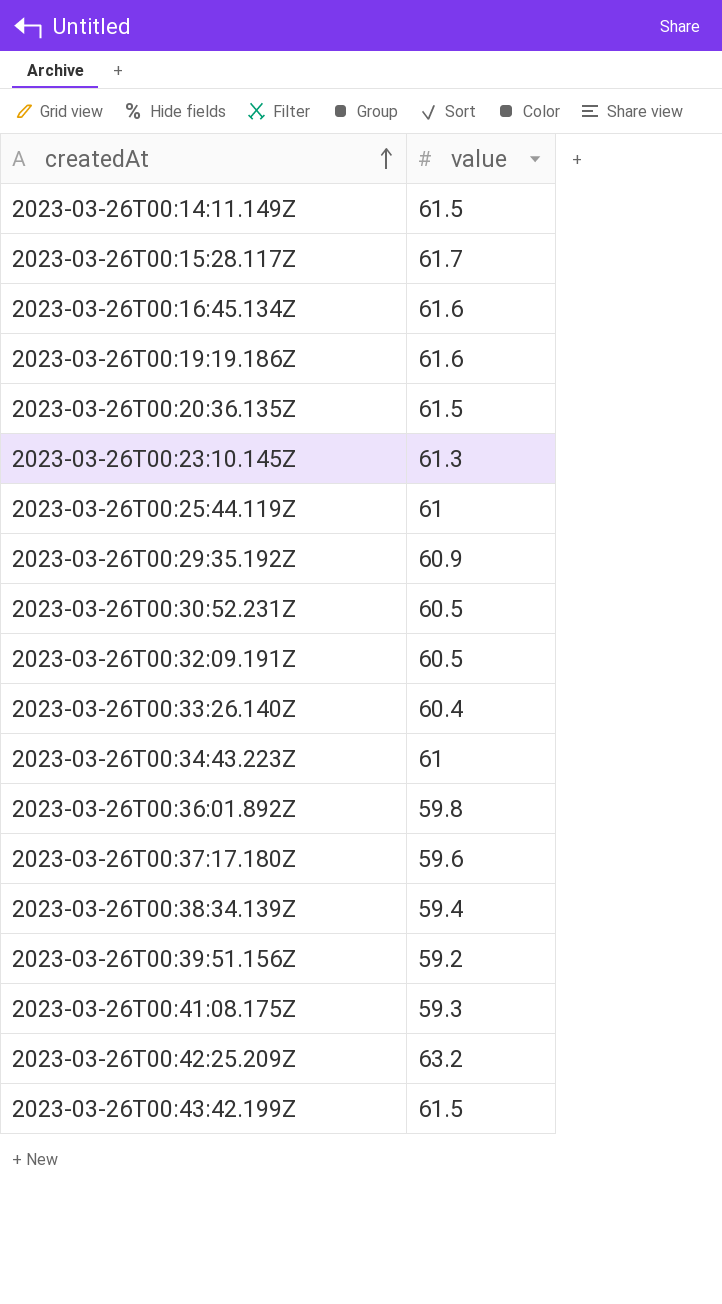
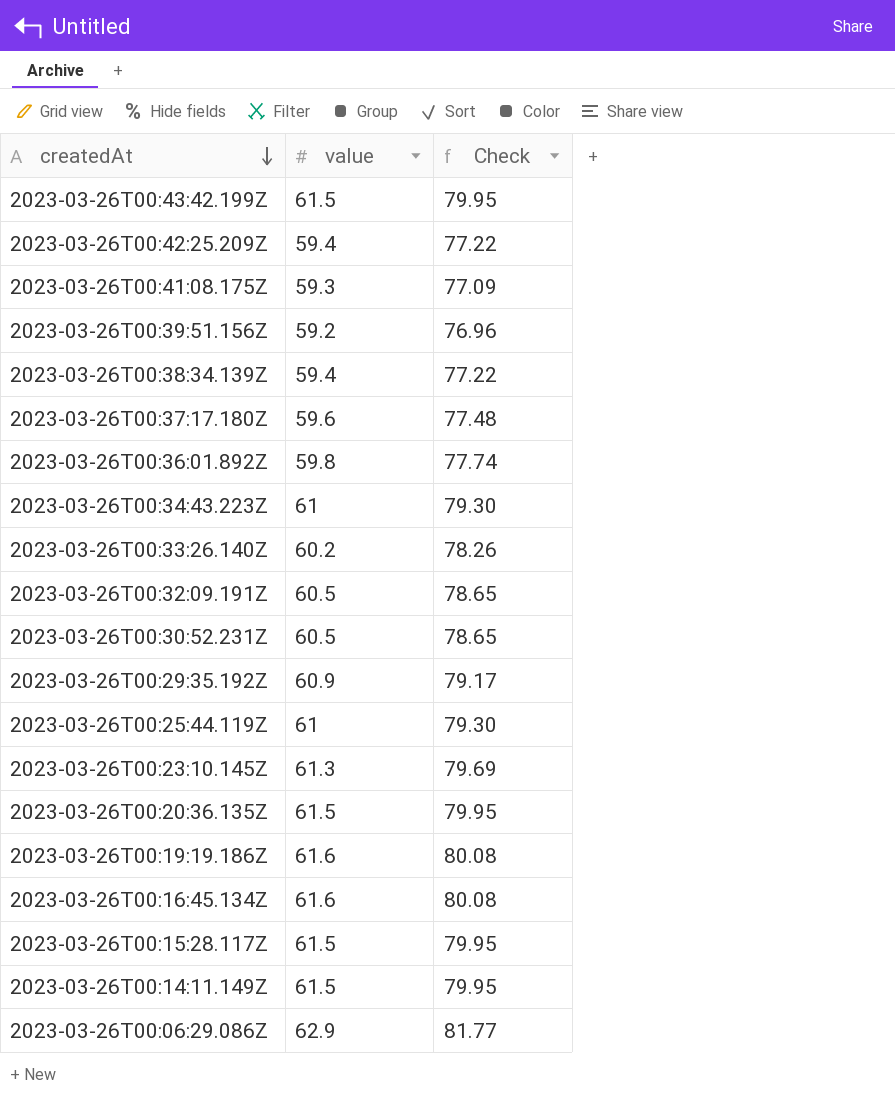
row order: createdAt ascending -> createdAt descending
column Check | formula: none -> [value] * 1.3
2023-03-26T00:42:25.209Z | value: 63.2 -> 59.4
2023-03-26T00:33:26.140Z | value: 60.4 -> 60.2
2023-03-26T00:15:28.117Z | value: 61.7 -> 61.5
row 2023-03-26T00:06:29.086Z: none -> 62.9 | 81.77

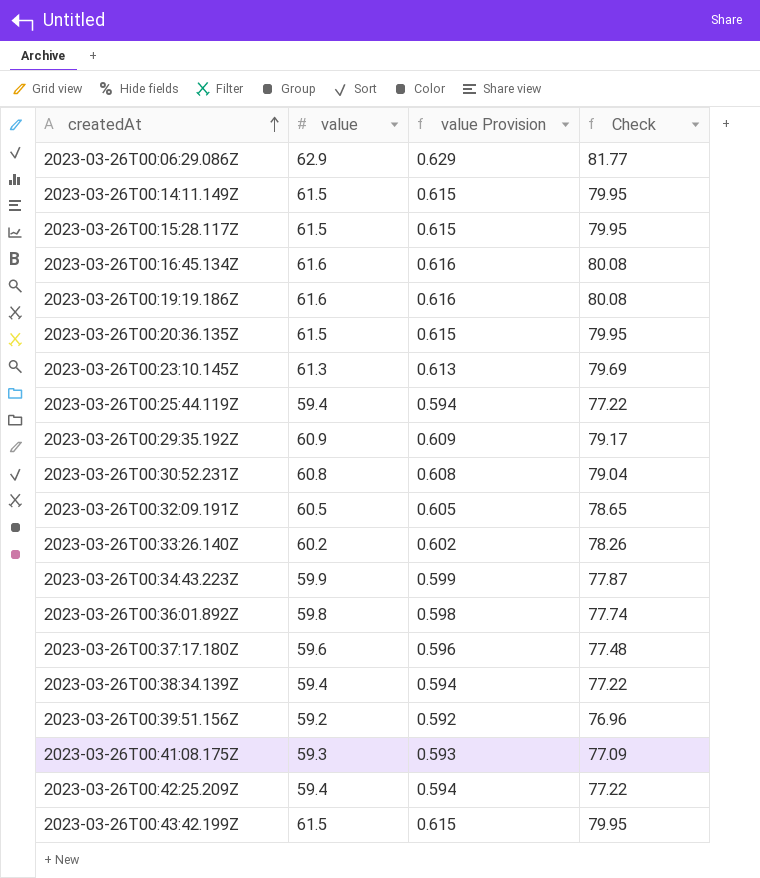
row order: createdAt descending -> createdAt ascending
column value Provision | formula: none -> [value] * 0.01
2023-03-26T00:25:44.119Z | value: 61 -> 59.4
2023-03-26T00:25:44.119Z | Check: 79.30 -> 77.22
2023-03-26T00:30:52.231Z | value: 60.5 -> 60.8
2023-03-26T00:30:52.231Z | Check: 78.65 -> 79.04
2023-03-26T00:34:43.223Z | value: 61 -> 59.9
2023-03-26T00:34:43.223Z | Check: 79.30 -> 77.87

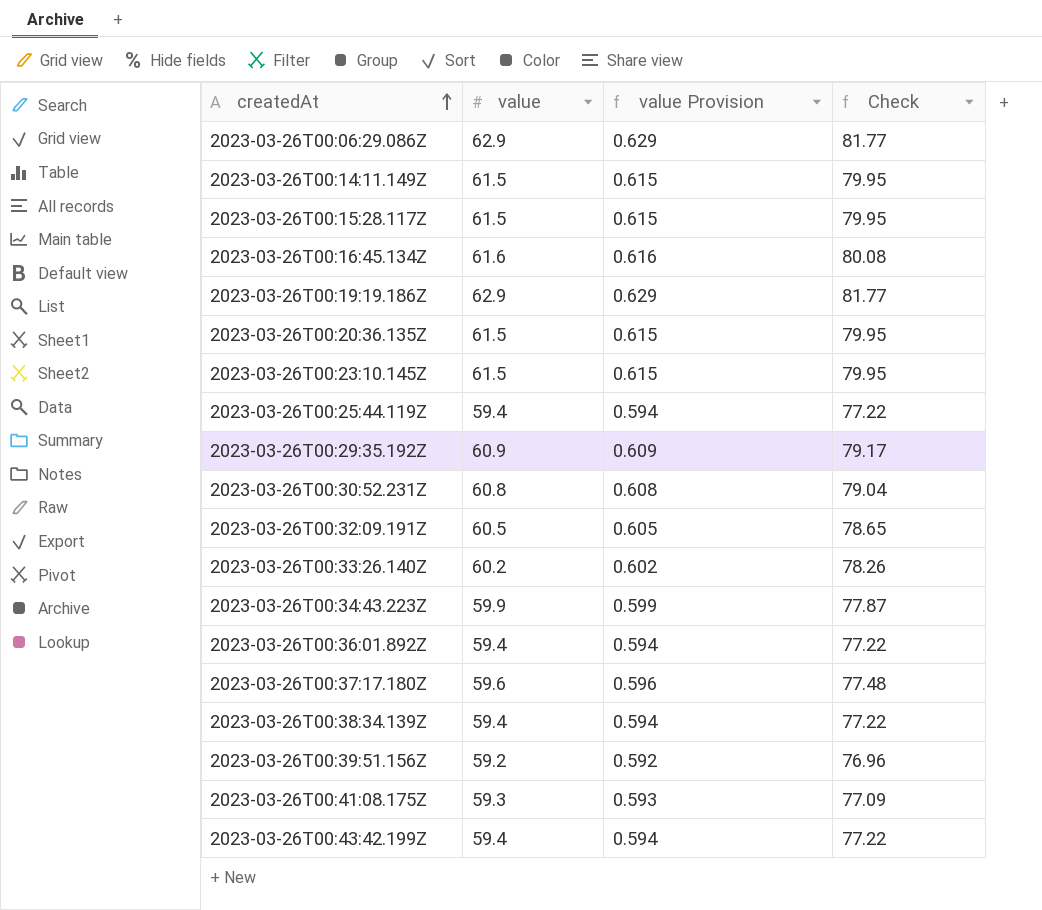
row 2023-03-26T00:42:25.209Z: 59.4 | 0.594 | 77.22 -> none
2023-03-26T00:19:19.186Z | value: 61.6 -> 62.9
2023-03-26T00:19:19.186Z | value Provision: 0.616 -> 0.629
2023-03-26T00:19:19.186Z | Check: 80.08 -> 81.77
2023-03-26T00:23:10.145Z | value: 61.3 -> 61.5
2023-03-26T00:23:10.145Z | value Provision: 0.613 -> 0.615
2023-03-26T00:23:10.145Z | Check: 79.69 -> 79.95
2023-03-26T00:36:01.892Z | value: 59.8 -> 59.4
2023-03-26T00:36:01.892Z | value Provision: 0.598 -> 0.594
2023-03-26T00:36:01.892Z | Check: 77.74 -> 77.22
2023-03-26T00:43:42.199Z | value: 61.5 -> 59.4
2023-03-26T00:43:42.199Z | value Provision: 0.615 -> 0.594
2023-03-26T00:43:42.199Z | Check: 79.95 -> 77.22

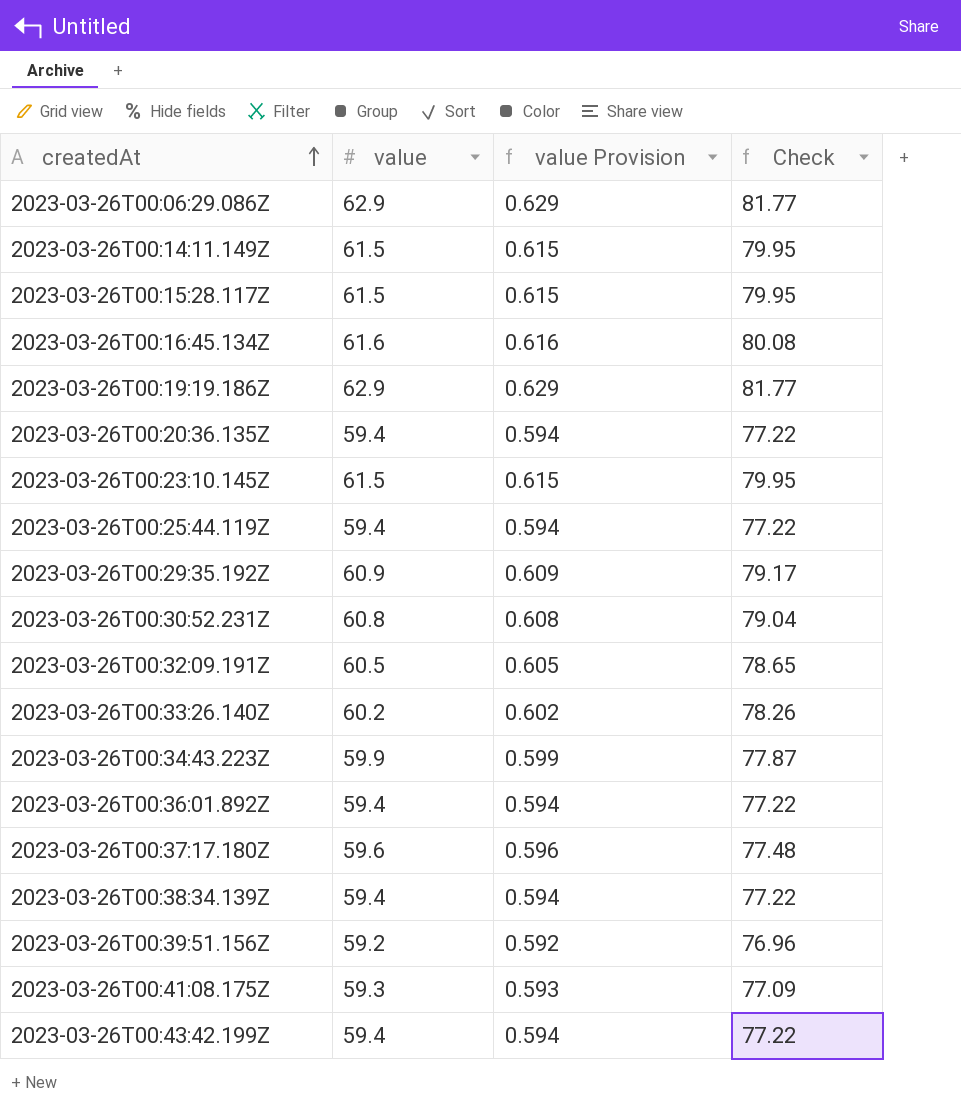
2023-03-26T00:20:36.135Z | value: 61.5 -> 59.4
2023-03-26T00:20:36.135Z | value Provision: 0.615 -> 0.594
2023-03-26T00:20:36.135Z | Check: 79.95 -> 77.22

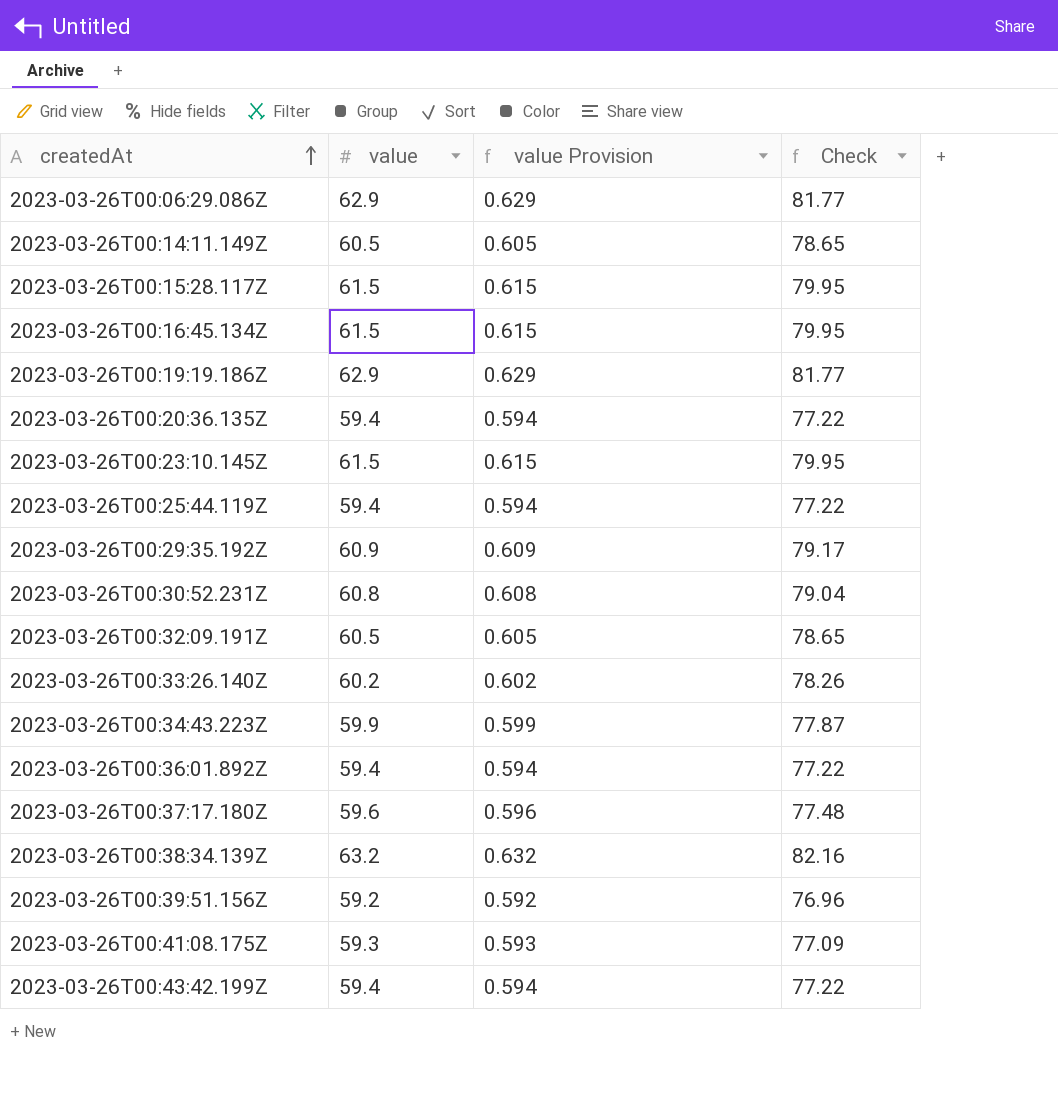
2023-03-26T00:14:11.149Z | value: 61.5 -> 60.5
2023-03-26T00:14:11.149Z | value Provision: 0.615 -> 0.605
2023-03-26T00:14:11.149Z | Check: 79.95 -> 78.65
2023-03-26T00:16:45.134Z | value: 61.6 -> 61.5
2023-03-26T00:16:45.134Z | value Provision: 0.616 -> 0.615
2023-03-26T00:16:45.134Z | Check: 80.08 -> 79.95
2023-03-26T00:38:34.139Z | value: 59.4 -> 63.2
2023-03-26T00:38:34.139Z | value Provision: 0.594 -> 0.632
2023-03-26T00:38:34.139Z | Check: 77.22 -> 82.16

